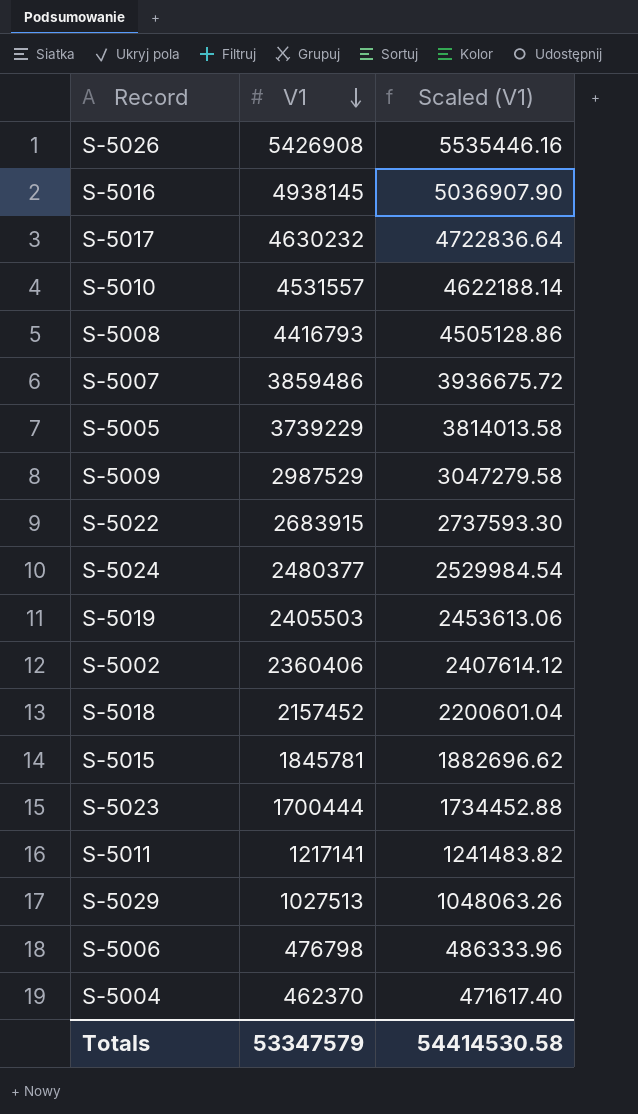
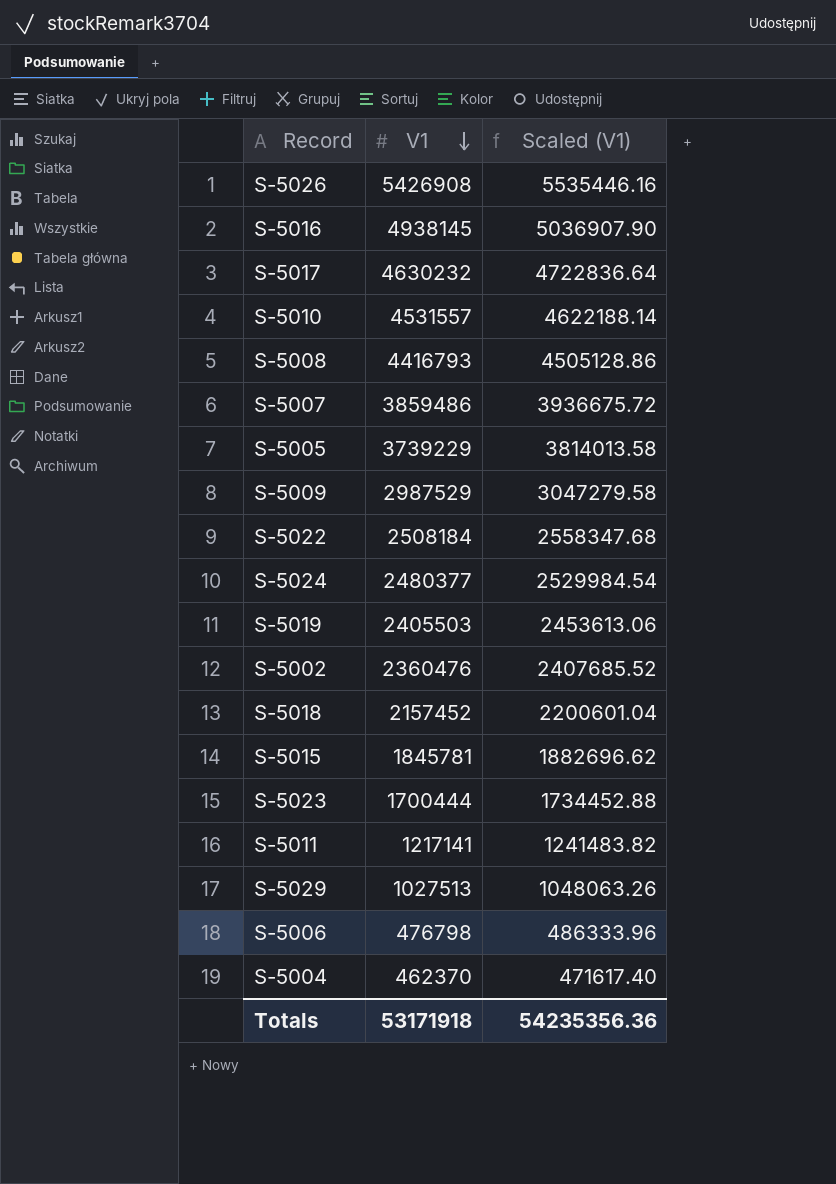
S-5022 | V1: 2683915 -> 2508184
S-5022 | Scaled (V1): 2737593.30 -> 2558347.68
S-5002 | V1: 2360406 -> 2360476
S-5002 | Scaled (V1): 2407614.12 -> 2407685.52
Totals | V1: 53347579 -> 53171918
Totals | Scaled (V1): 54414530.58 -> 54235356.36

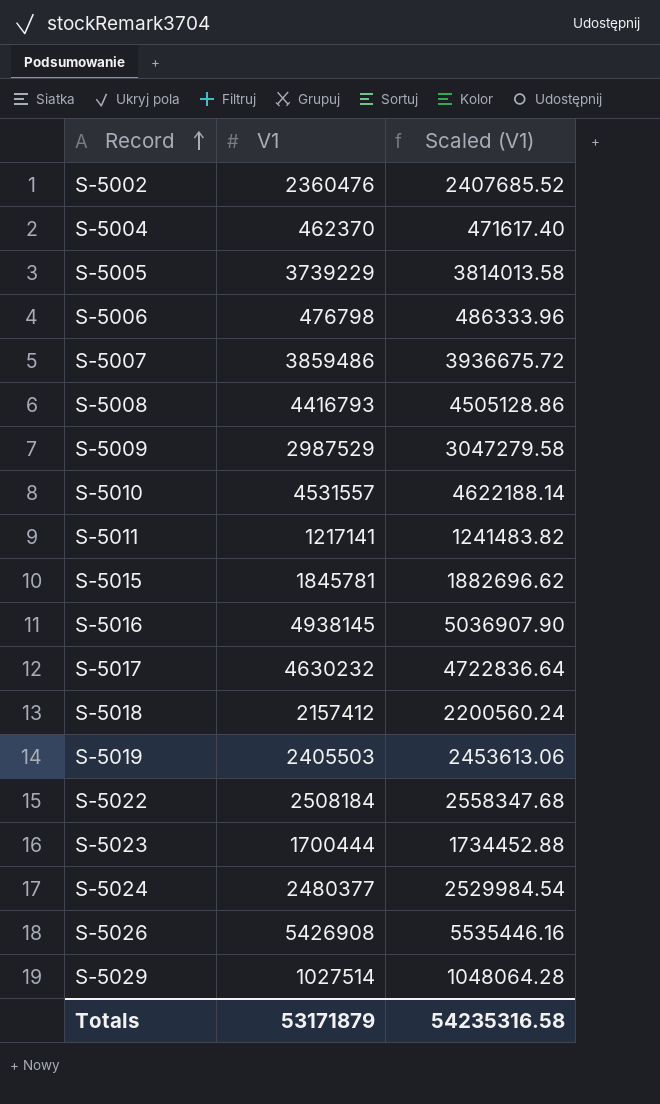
row order: V1 descending -> Record ascending
S-5018 | V1: 2157452 -> 2157412
S-5018 | Scaled (V1): 2200601.04 -> 2200560.24
S-5029 | V1: 1027513 -> 1027514
S-5029 | Scaled (V1): 1048063.26 -> 1048064.28
Totals | V1: 53171918 -> 53171879
Totals | Scaled (V1): 54235356.36 -> 54235316.58

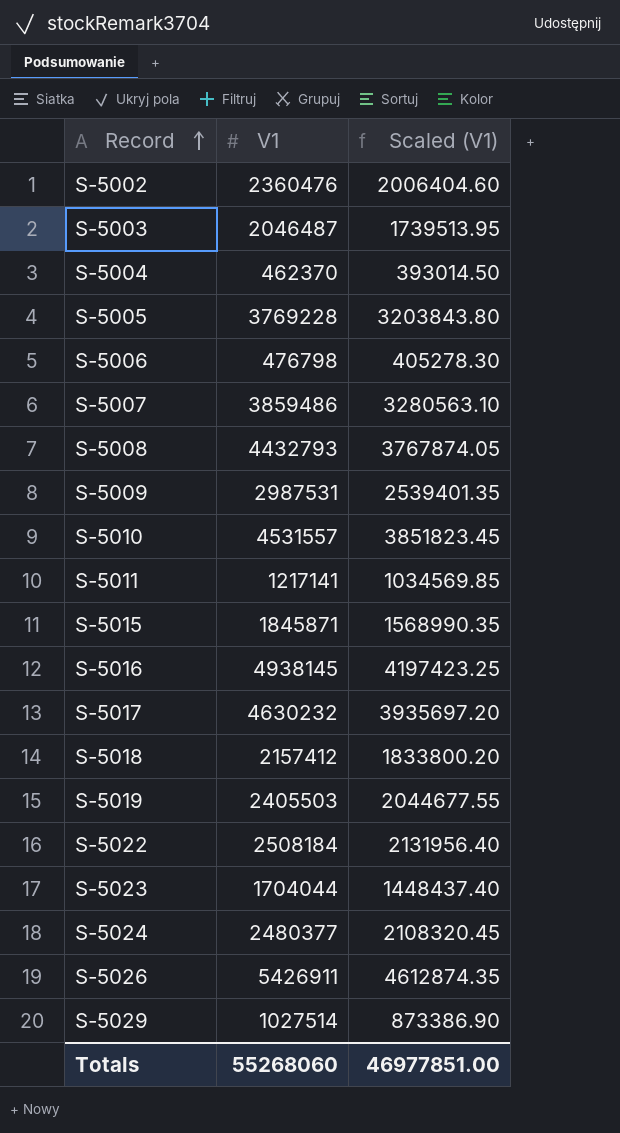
column Scaled (V1) | formula: [V1] * 1.02 -> [V1] * 0.85
row S-5003: none -> 2046487 | 1739513.95
S-5005 | V1: 3739229 -> 3769228
S-5008 | V1: 4416793 -> 4432793
S-5009 | V1: 2987529 -> 2987531
S-5015 | V1: 1845781 -> 1845871
S-5023 | V1: 1700444 -> 1704044
S-5026 | V1: 5426908 -> 5426911
Totals | V1: 53171879 -> 55268060
Totals | Scaled (V1): 54235316.58 -> 46977851.00

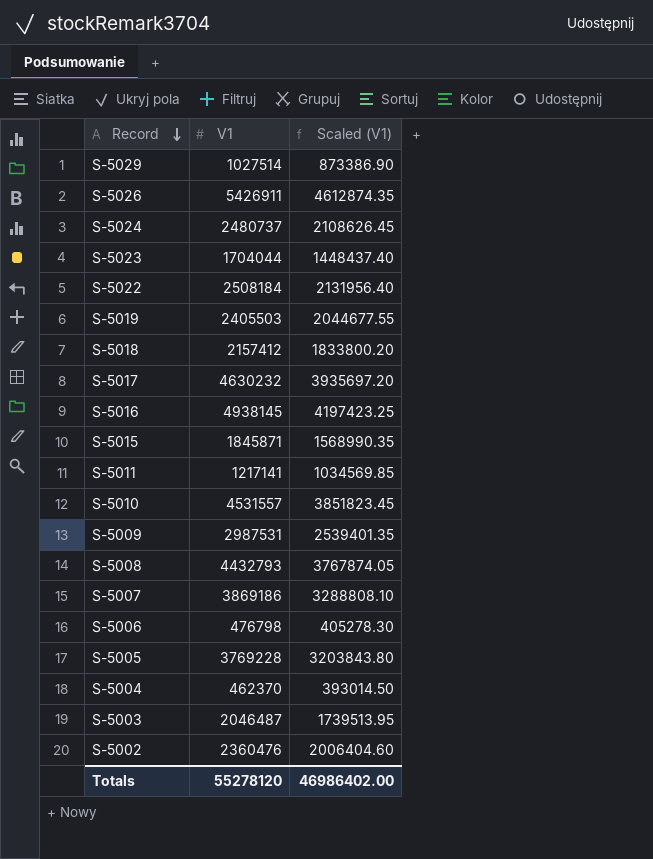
row order: Record ascending -> Record descending
S-5024 | V1: 2480377 -> 2480737
S-5024 | Scaled (V1): 2108320.45 -> 2108626.45
S-5007 | V1: 3859486 -> 3869186
S-5007 | Scaled (V1): 3280563.10 -> 3288808.10
Totals | V1: 55268060 -> 55278120
Totals | Scaled (V1): 46977851.00 -> 46986402.00

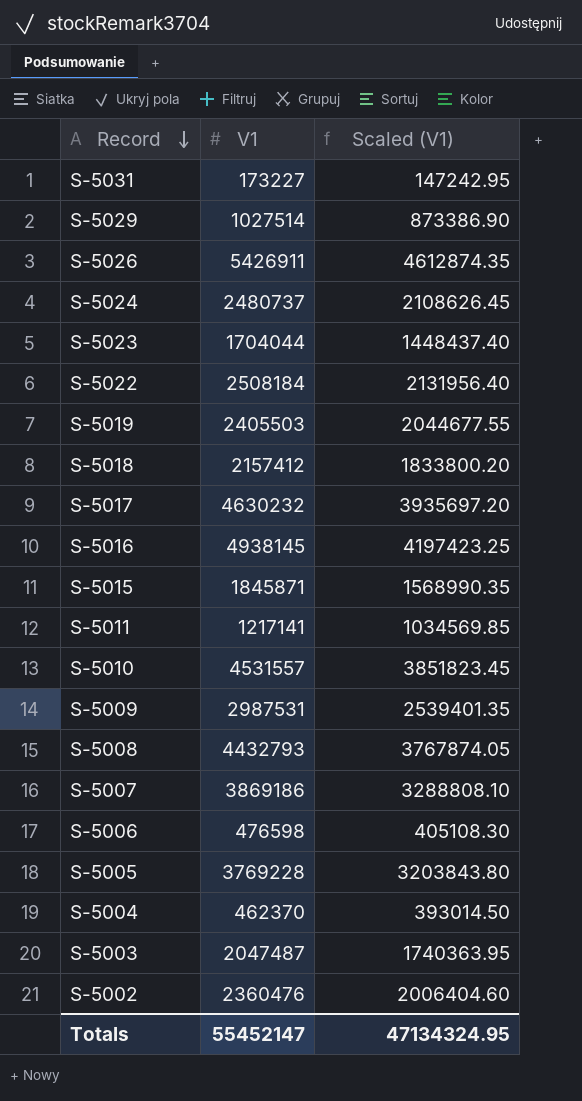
row S-5031: none -> 173227 | 147242.95
S-5006 | V1: 476798 -> 476598
S-5006 | Scaled (V1): 405278.30 -> 405108.30
S-5003 | V1: 2046487 -> 2047487
S-5003 | Scaled (V1): 1739513.95 -> 1740363.95
Totals | V1: 55278120 -> 55452147
Totals | Scaled (V1): 46986402.00 -> 47134324.95

